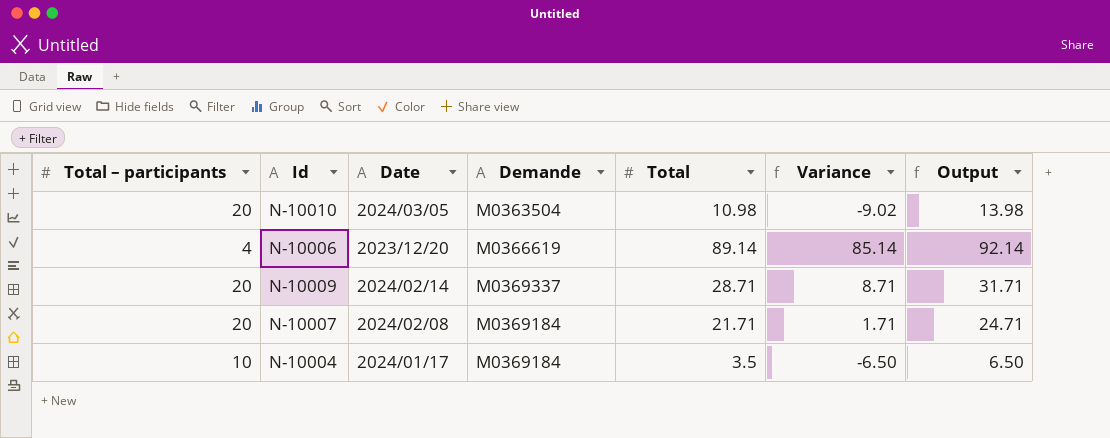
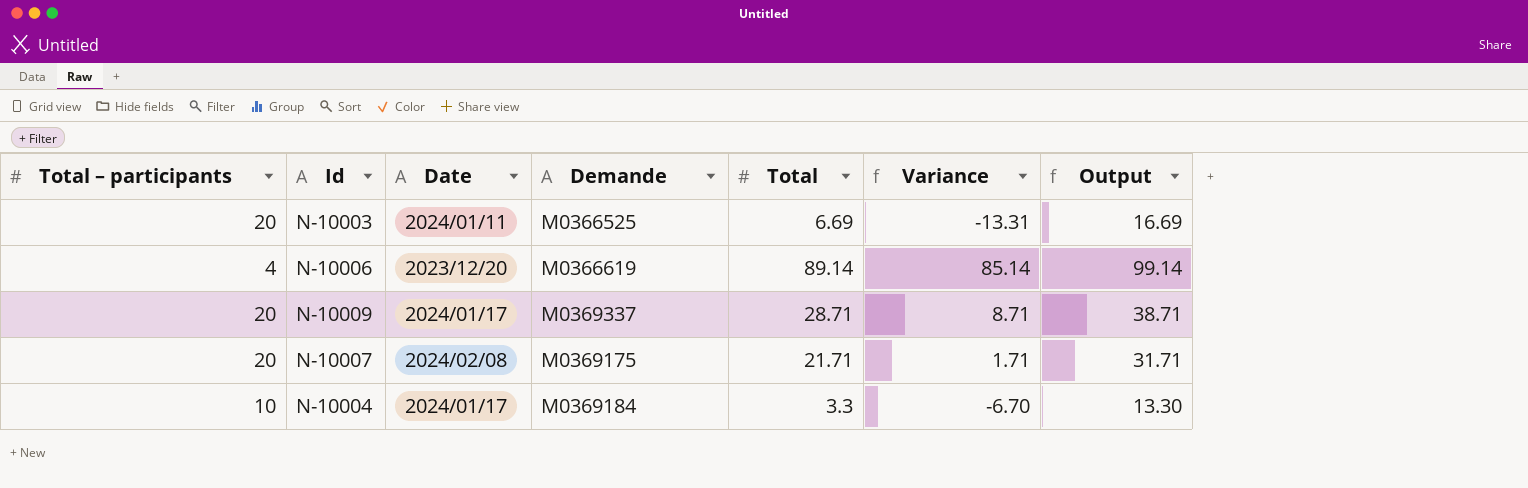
column Output | formula: [Total] + 3 -> [Total] + 10
row N-10010: 20 | 2024/03/05 | M0363504 | 10.98 | -9.02 | 13.98 -> none
row N-10003: none -> 20 | 2024/01/11 | M0366525 | 6.69 | -13.31 | 16.69
N-10009 | Date: 2024/02/14 -> 2024/01/17
N-10007 | Demande: M0369184 -> M0369175
N-10004 | Total: 3.5 -> 3.3
N-10004 | Variance: -6.50 -> -6.70

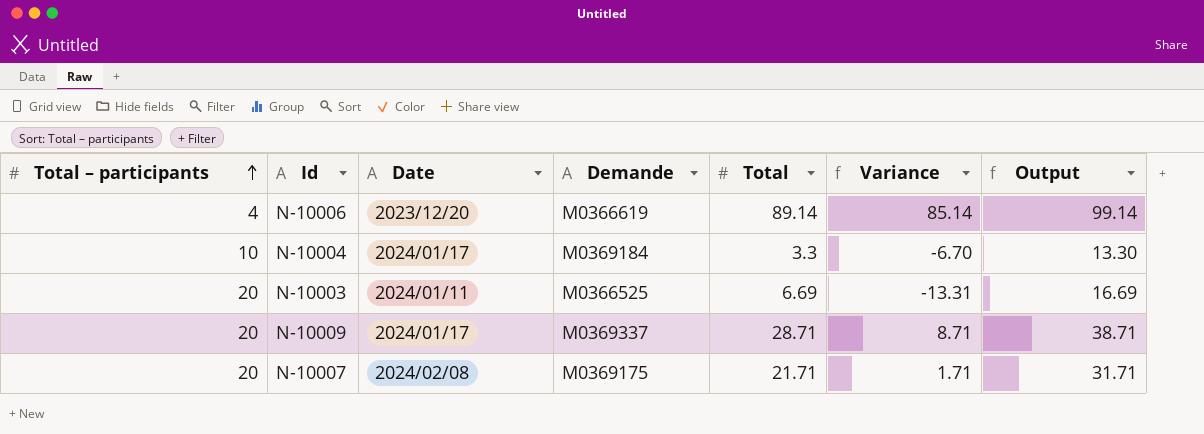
row order: none -> Total – participants ascending

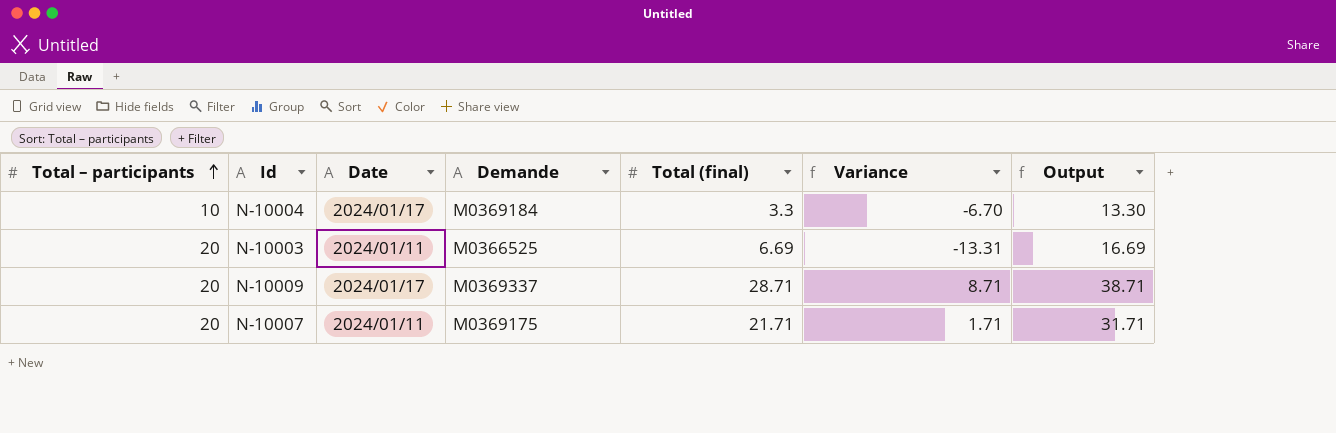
column name: Total -> Total (final)
row N-10006: 4 | 2023/12/20 | M0366619 | 89.14 | 85.14 | 99.14 -> none
N-10007 | Date: 2024/02/08 -> 2024/01/11

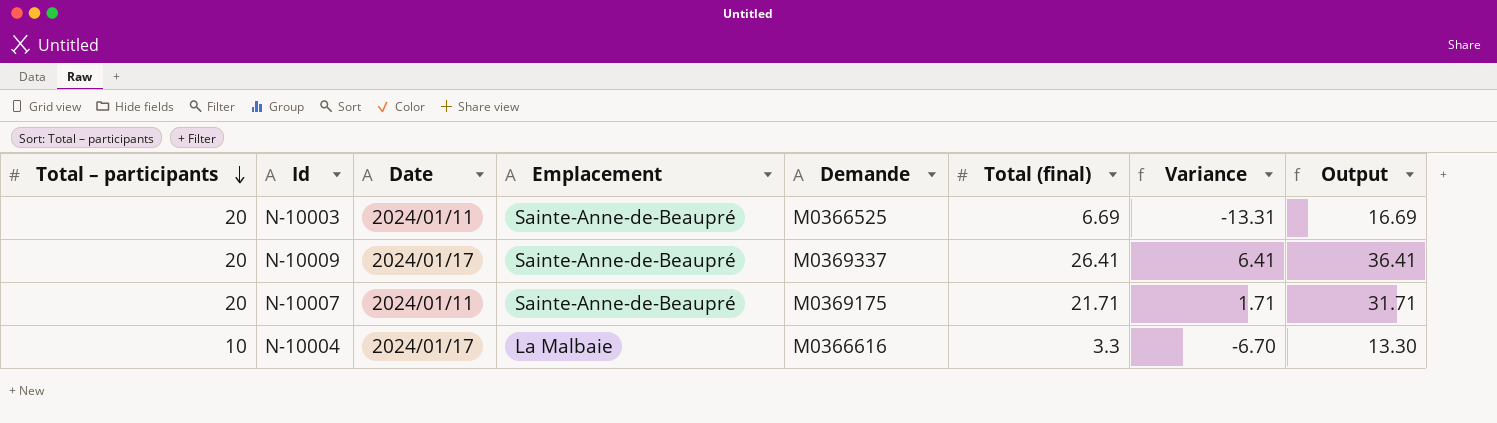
row order: Total – participants ascending -> Total – participants descending
column Emplacement | position: none -> 4
N-10009 | Total (final): 28.71 -> 26.41
N-10009 | Variance: 8.71 -> 6.41
N-10009 | Output: 38.71 -> 36.41
N-10004 | Demande: M0369184 -> M0366616

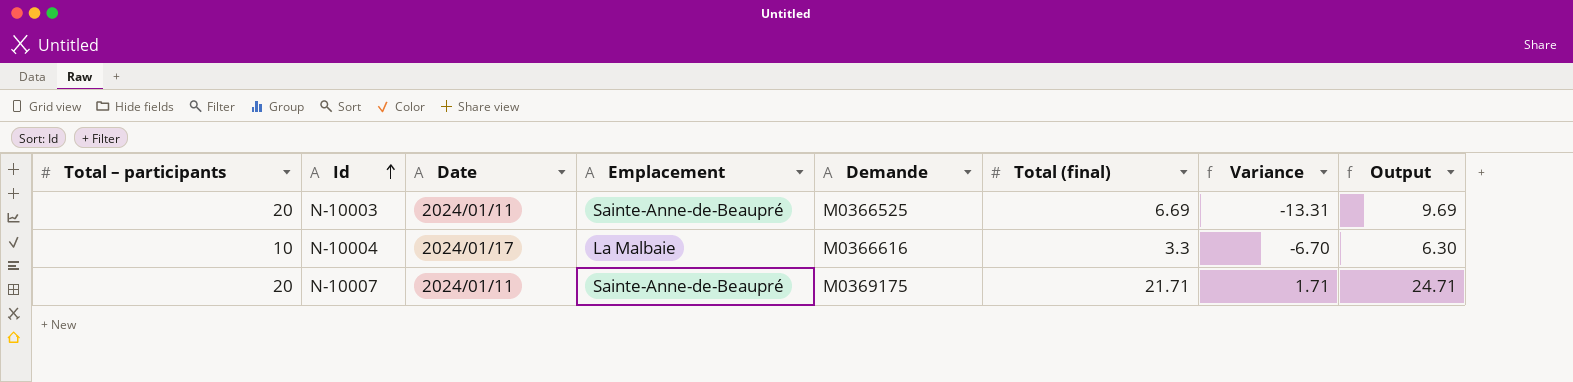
row order: Total – participants descending -> Id ascending
column Output | formula: [Total (final)] + 10 -> [Total (final)] + 3
row N-10009: 20 | 2024/01/17 | Sainte-Anne-de-Beaupré | M0369337 | 26.41 | 6.41 | 36.41 -> none

